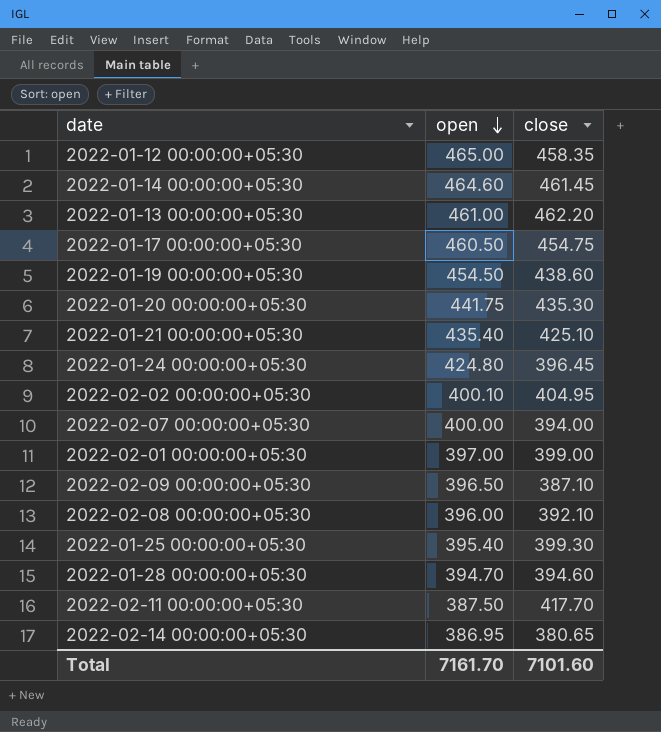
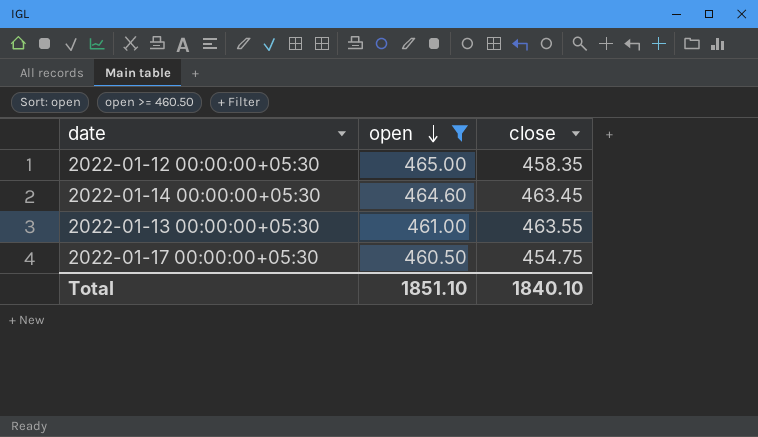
filter: none -> open >= 460.50
2022-01-14 00:00:00+05:30 | close: 461.45 -> 463.45
2022-01-13 00:00:00+05:30 | close: 462.20 -> 463.55
Total | open: 7161.70 -> 1851.10
Total | close: 7101.60 -> 1840.10

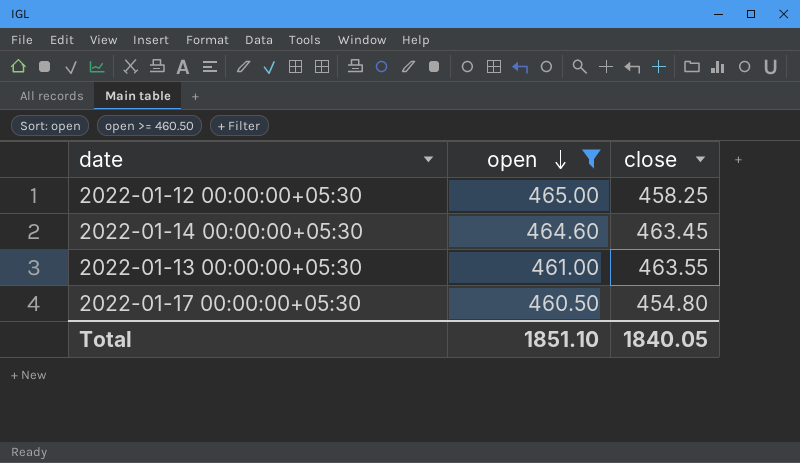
2022-01-12 00:00:00+05:30 | close: 458.35 -> 458.25
2022-01-17 00:00:00+05:30 | close: 454.75 -> 454.80
Total | close: 1840.10 -> 1840.05

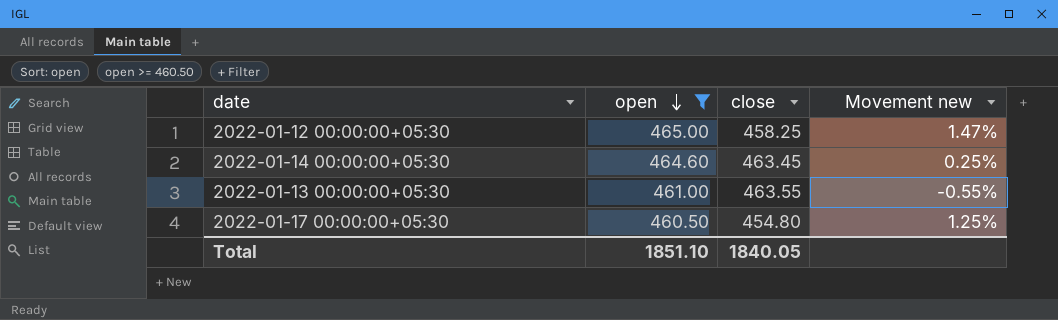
column Movement new | formula: none -> ([open] - [close]) / [close]

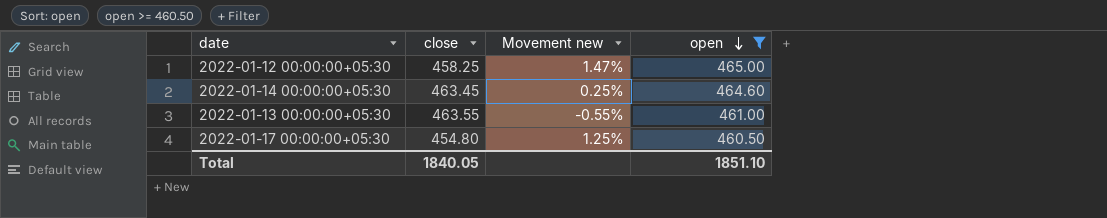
column open | position: 2 -> 4

